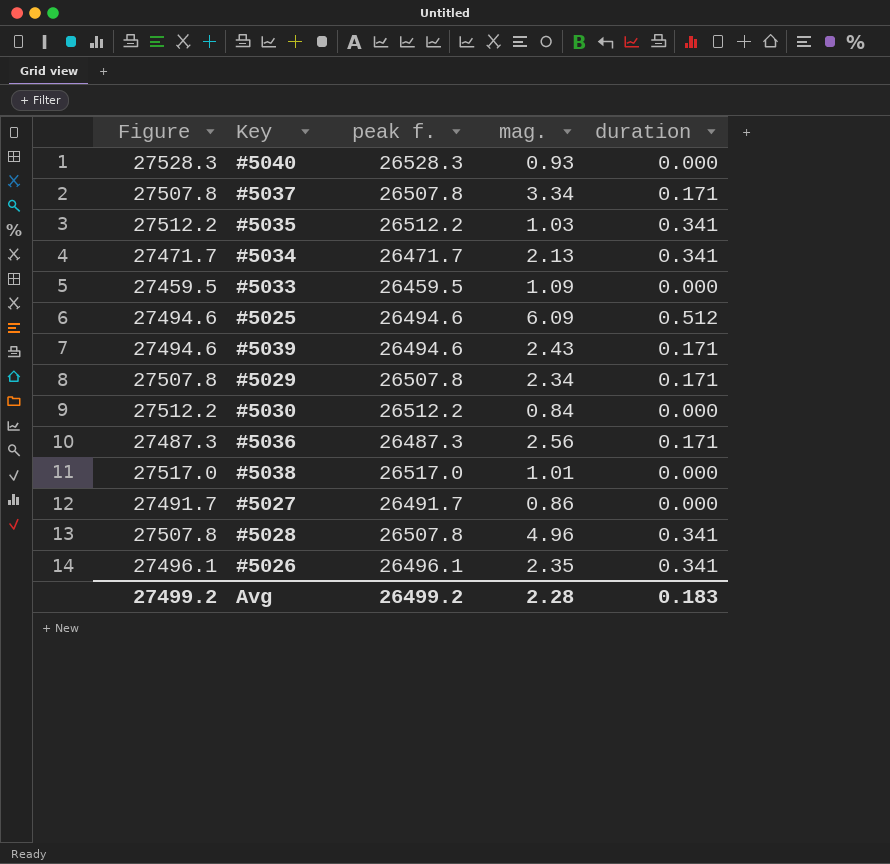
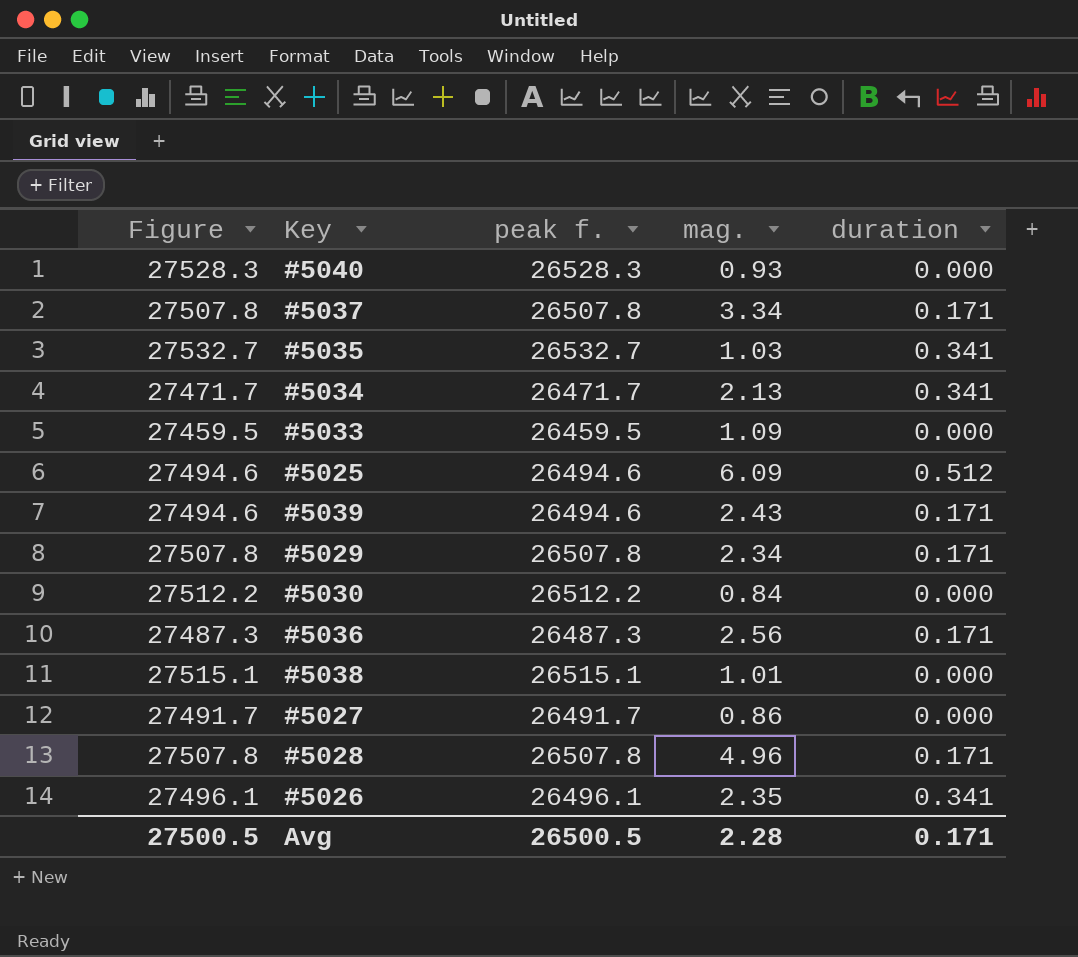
#5035 | Figure: 27512.2 -> 27532.7
#5035 | peak f.: 26512.2 -> 26532.7
#5038 | Figure: 27517.0 -> 27515.1
#5038 | peak f.: 26517.0 -> 26515.1
#5028 | duration: 0.341 -> 0.171
Avg | Figure: 27499.2 -> 27500.5
Avg | peak f.: 26499.2 -> 26500.5
Avg | duration: 0.183 -> 0.171

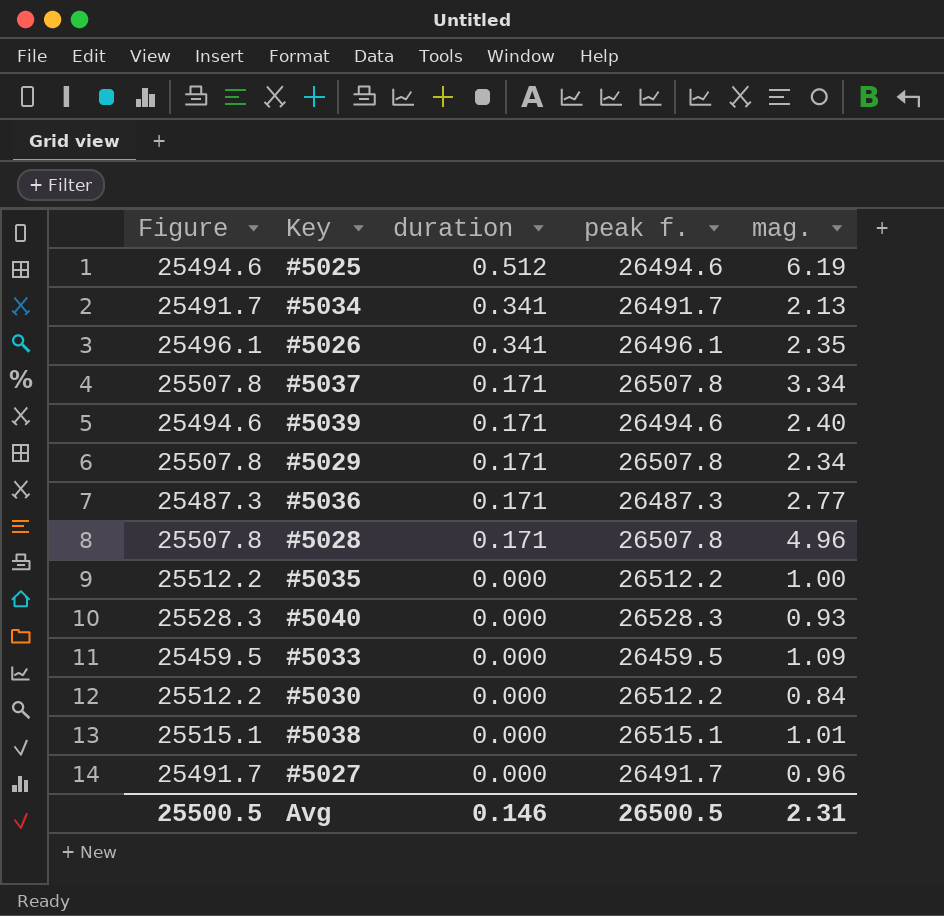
row order: none -> duration descending
column Figure | formula: [peak f.] + 1000 -> [peak f.] - 1000
column duration | position: 5 -> 3
#5025 | mag.: 6.09 -> 6.19
#5034 | peak f.: 26471.7 -> 26491.7
#5039 | mag.: 2.43 -> 2.40
#5036 | mag.: 2.56 -> 2.77
#5035 | duration: 0.341 -> 0.000
#5035 | peak f.: 26532.7 -> 26512.2
#5035 | mag.: 1.03 -> 1.00
#5027 | mag.: 0.86 -> 0.96
Avg | Figure: 27500.5 -> 25500.5
Avg | duration: 0.171 -> 0.146
Avg | mag.: 2.28 -> 2.31

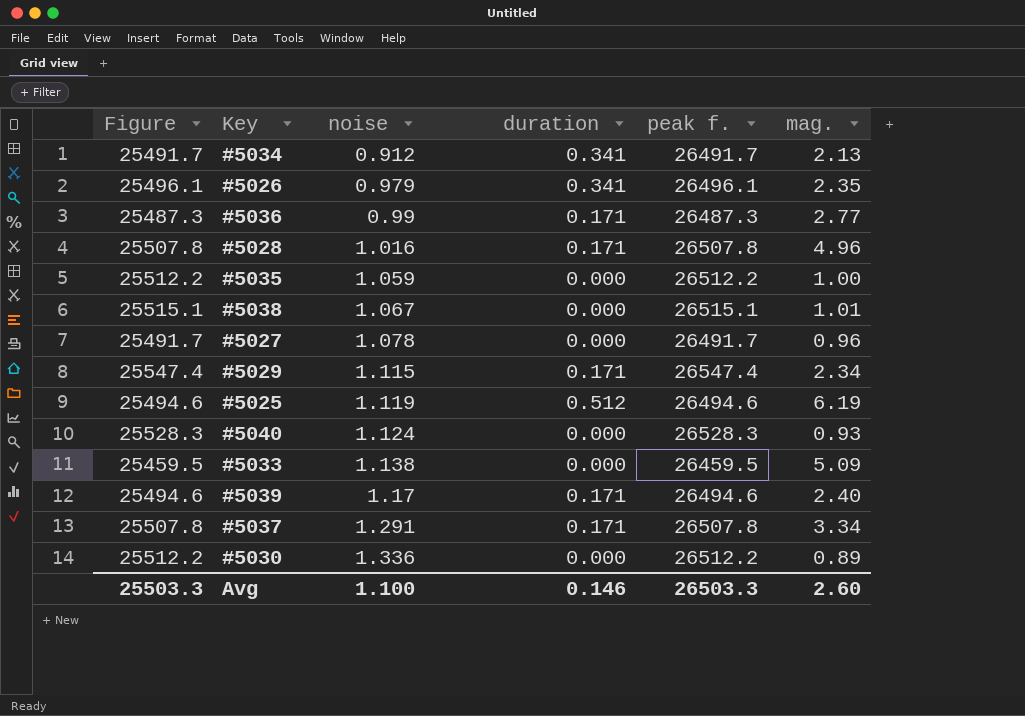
row order: duration descending -> noise ascending
column noise | position: none -> 3
#5029 | Figure: 25507.8 -> 25547.4
#5029 | peak f.: 26507.8 -> 26547.4
#5033 | mag.: 1.09 -> 5.09
#5030 | mag.: 0.84 -> 0.89
Avg | Figure: 25500.5 -> 25503.3
Avg | peak f.: 26500.5 -> 26503.3
Avg | mag.: 2.31 -> 2.60

